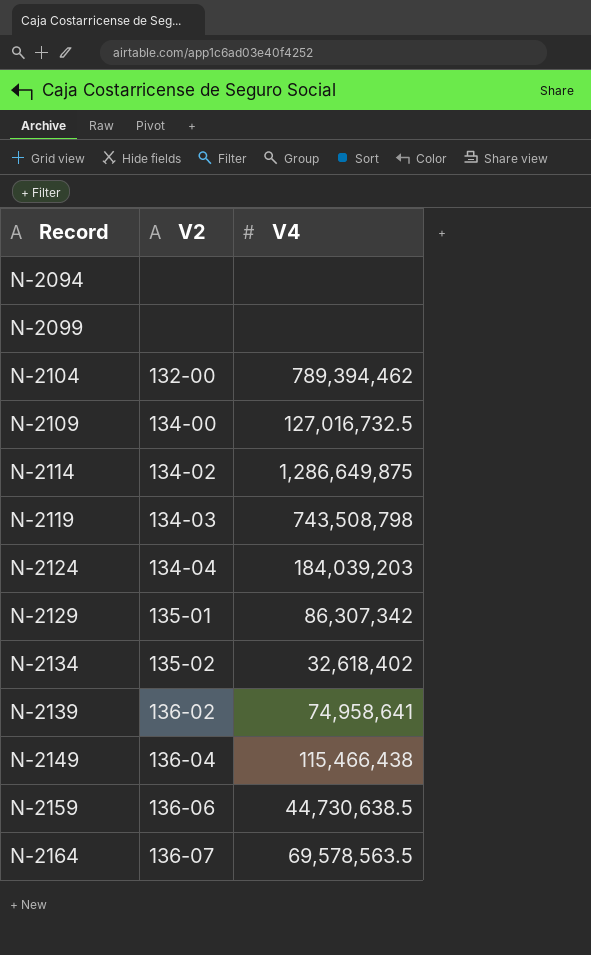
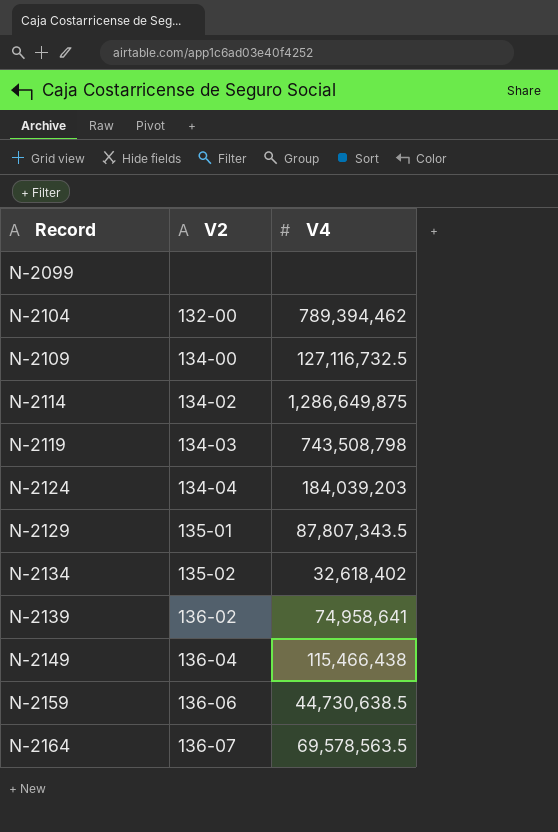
row N-2094: none | none -> none
N-2109 | V4: 127,016,732.5 -> 127,116,732.5
N-2129 | V4: 86,307,342 -> 87,807,343.5

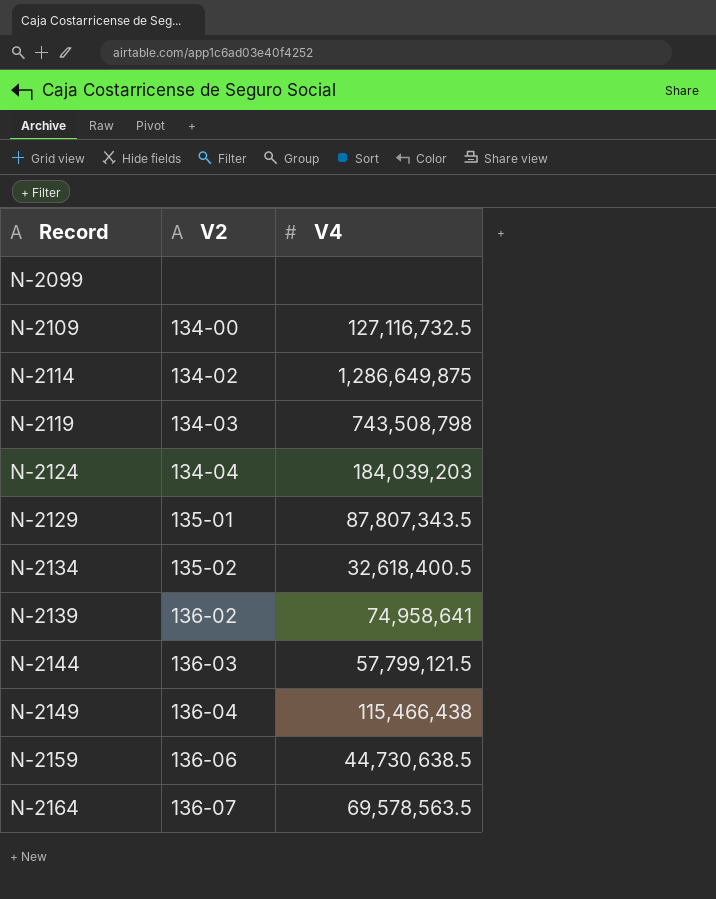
row N-2104: 132-00 | 789,394,462 -> none
N-2134 | V4: 32,618,402 -> 32,618,400.5
row N-2144: none -> 136-03 | 57,799,121.5

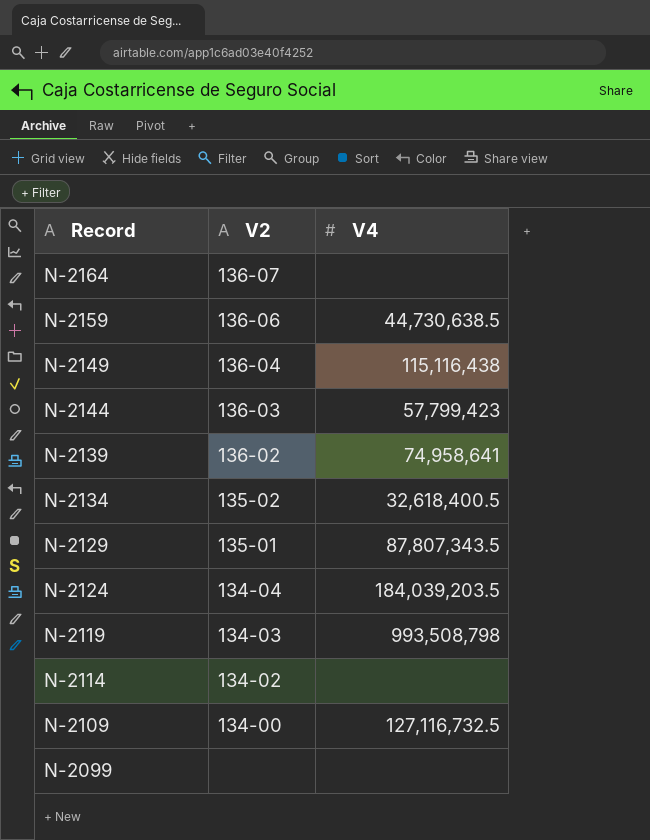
row order: Record ascending -> Record descending
N-2164 | V4: 69,578,563.5 -> none
N-2149 | V4: 115,466,438 -> 115,116,438
N-2144 | V4: 57,799,121.5 -> 57,799,423
N-2124 | V4: 184,039,203 -> 184,039,203.5
N-2119 | V4: 743,508,798 -> 993,508,798
N-2114 | V4: 1,286,649,875 -> none

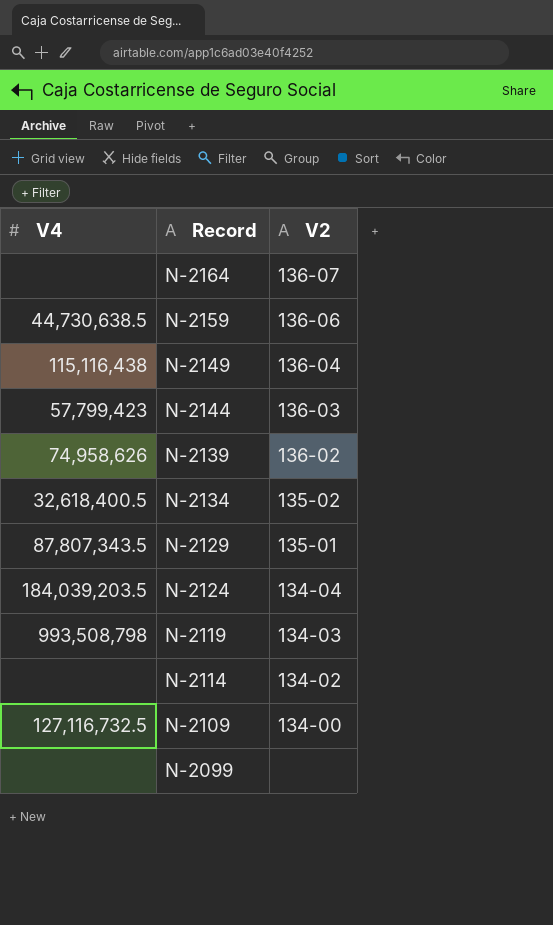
column V4 | position: 3 -> 1
N-2139 | V4: 74,958,641 -> 74,958,626

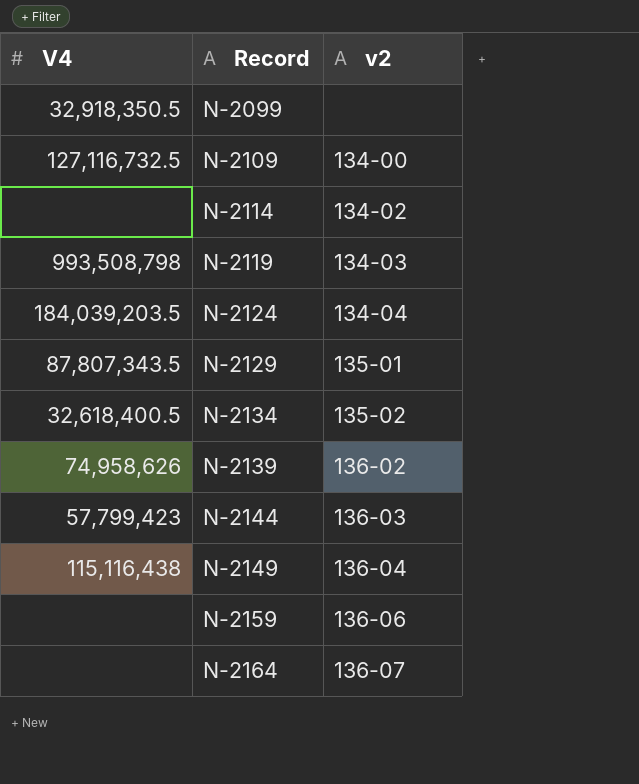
row order: Record descending -> Record ascending
column name: V2 -> v2
N-2099 | V4: none -> 32,918,350.5
N-2159 | V4: 44,730,638.5 -> none

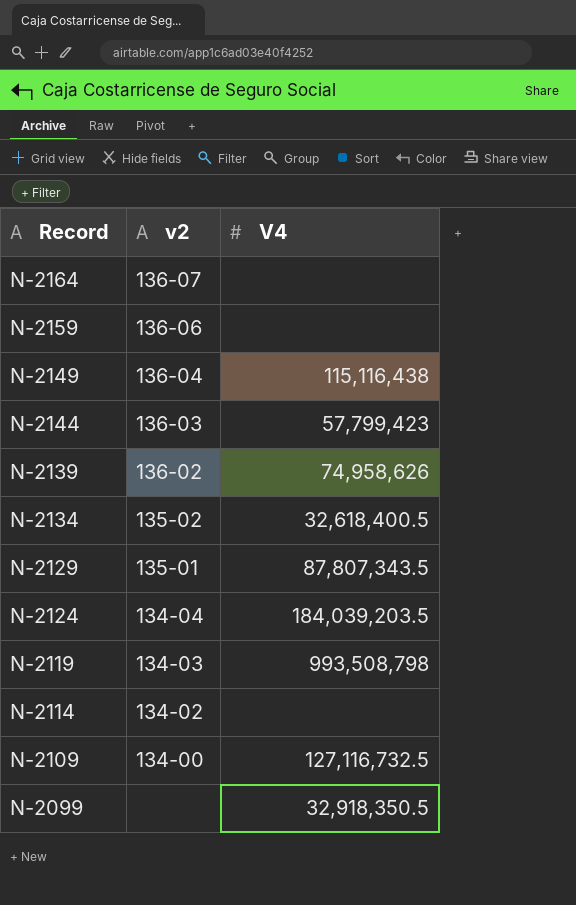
row order: Record ascending -> Record descending
column V4 | position: 1 -> 3

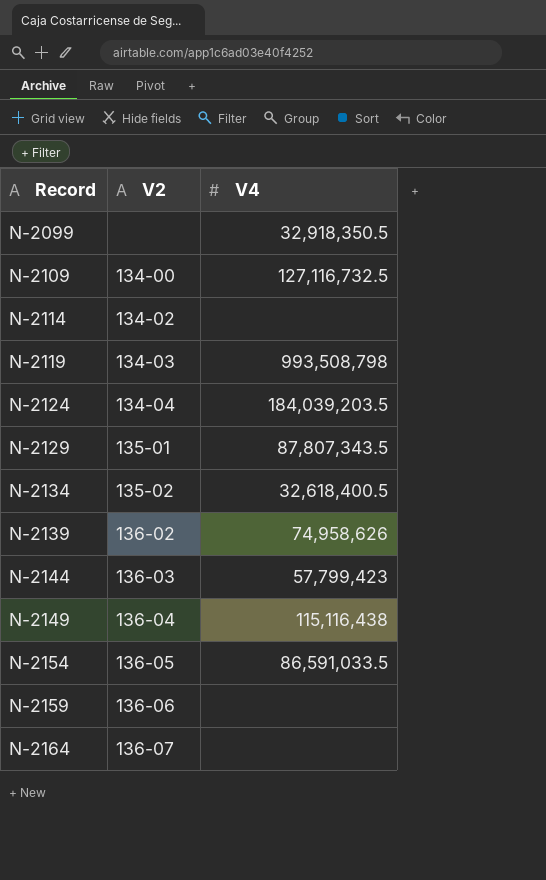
row order: Record descending -> Record ascending
column name: v2 -> V2
row N-2154: none -> 136-05 | 86,591,033.5

